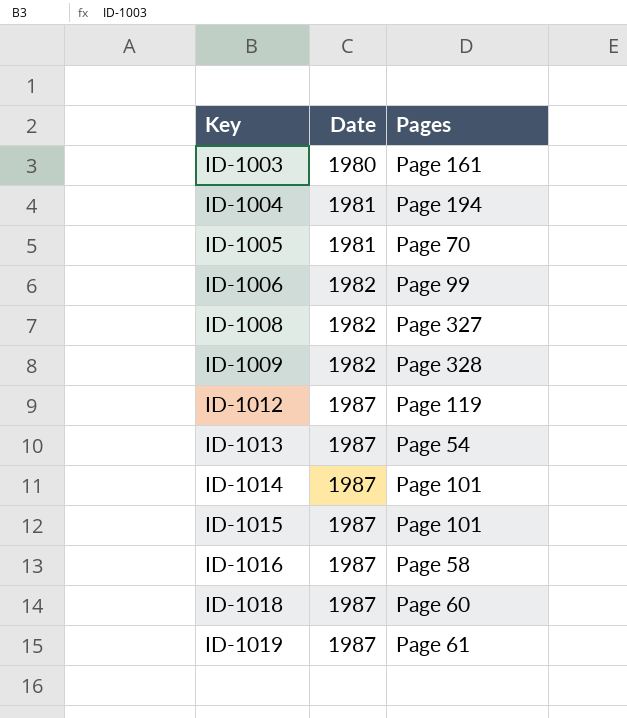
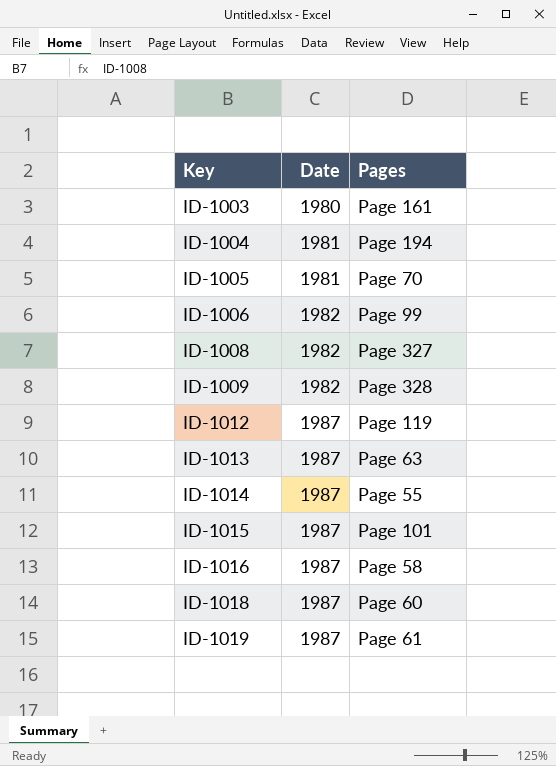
ID-1013 | Pages: Page 54 -> Page 63
ID-1014 | Pages: Page 101 -> Page 55

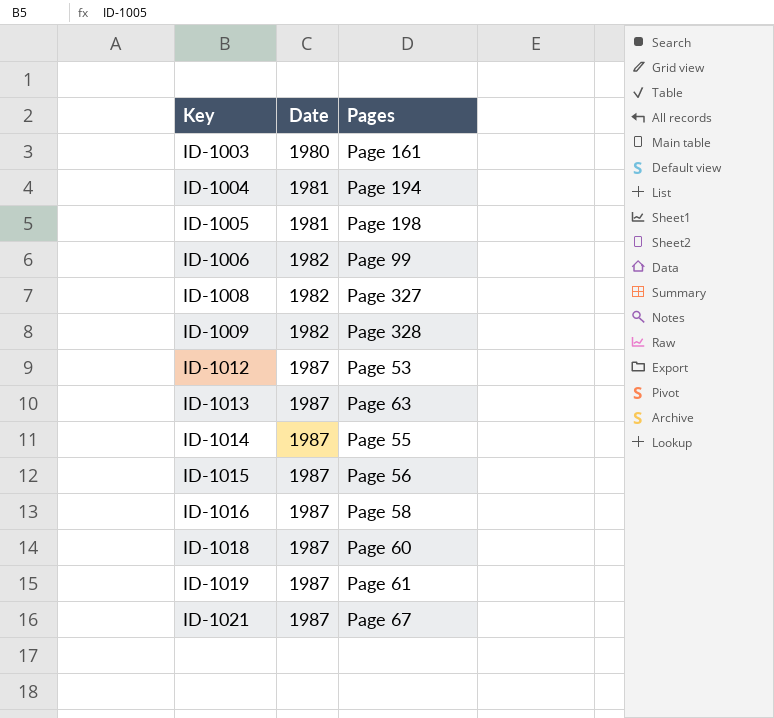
ID-1005 | Pages: Page 70 -> Page 198
ID-1012 | Pages: Page 119 -> Page 53
ID-1015 | Pages: Page 101 -> Page 56
row ID-1021: none -> 1987 | Page 67

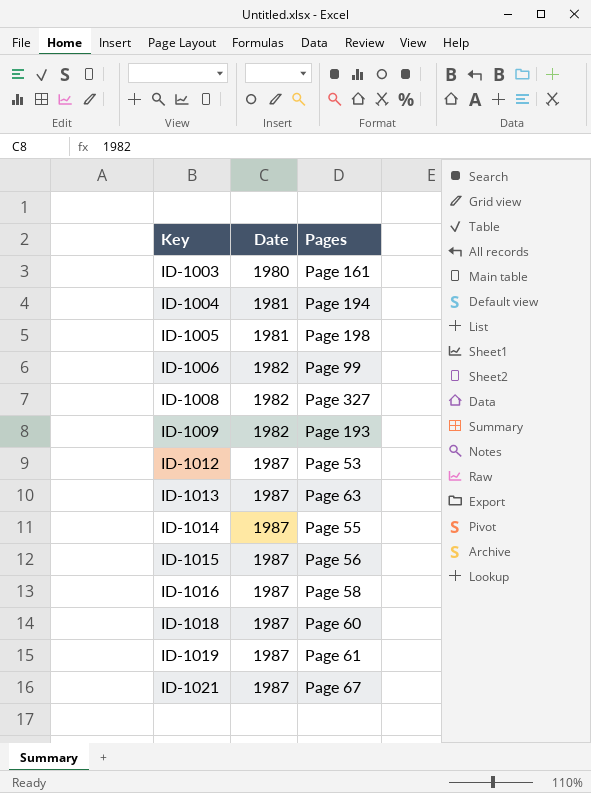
ID-1009 | Pages: Page 328 -> Page 193

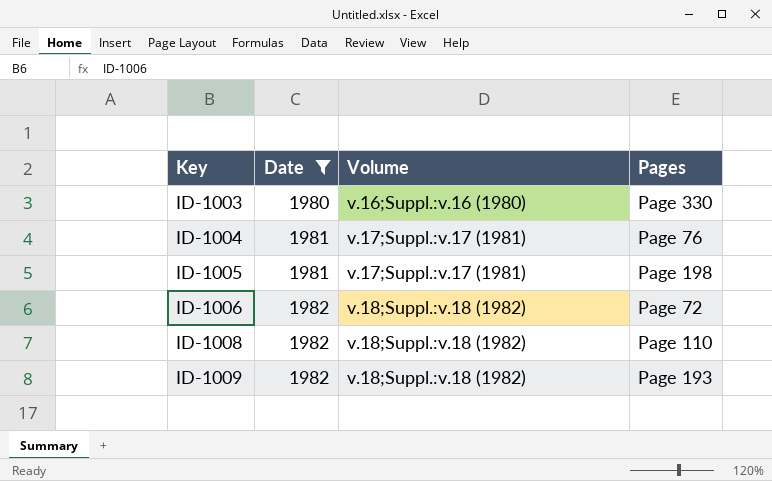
filter: none -> Date != 1987
column Volume | position: none -> 3
ID-1003 | Pages: Page 161 -> Page 330
ID-1004 | Pages: Page 194 -> Page 76
ID-1006 | Pages: Page 99 -> Page 72
ID-1008 | Pages: Page 327 -> Page 110

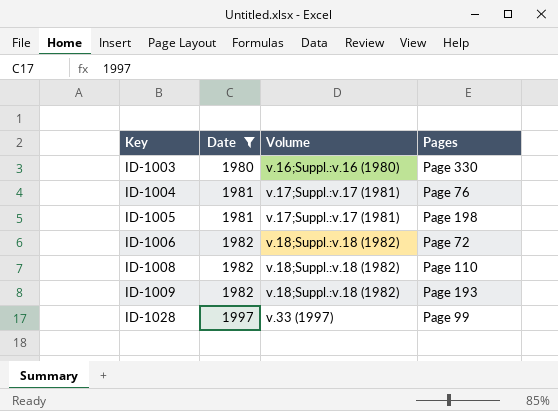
row ID-1028: none -> 1997 | v.33 (1997) | Page 99

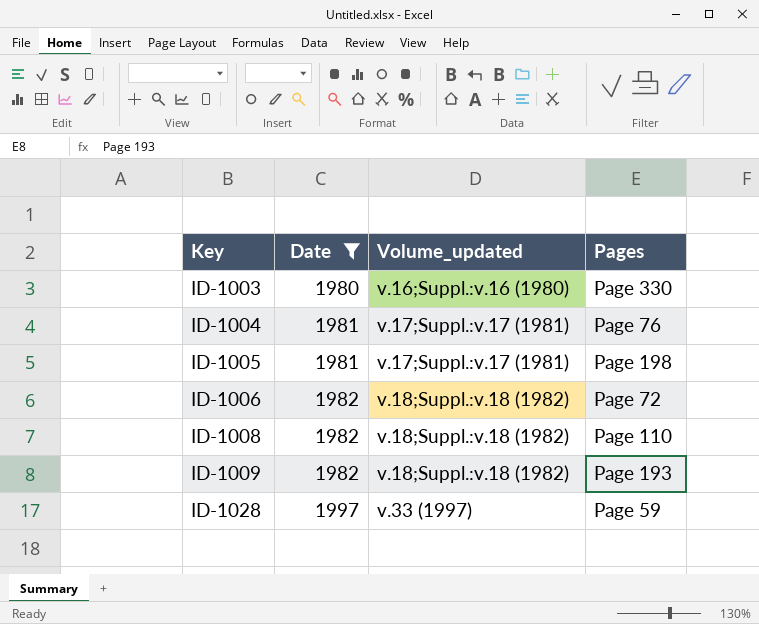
column name: Volume -> Volume_updated
ID-1028 | Pages: Page 99 -> Page 59

